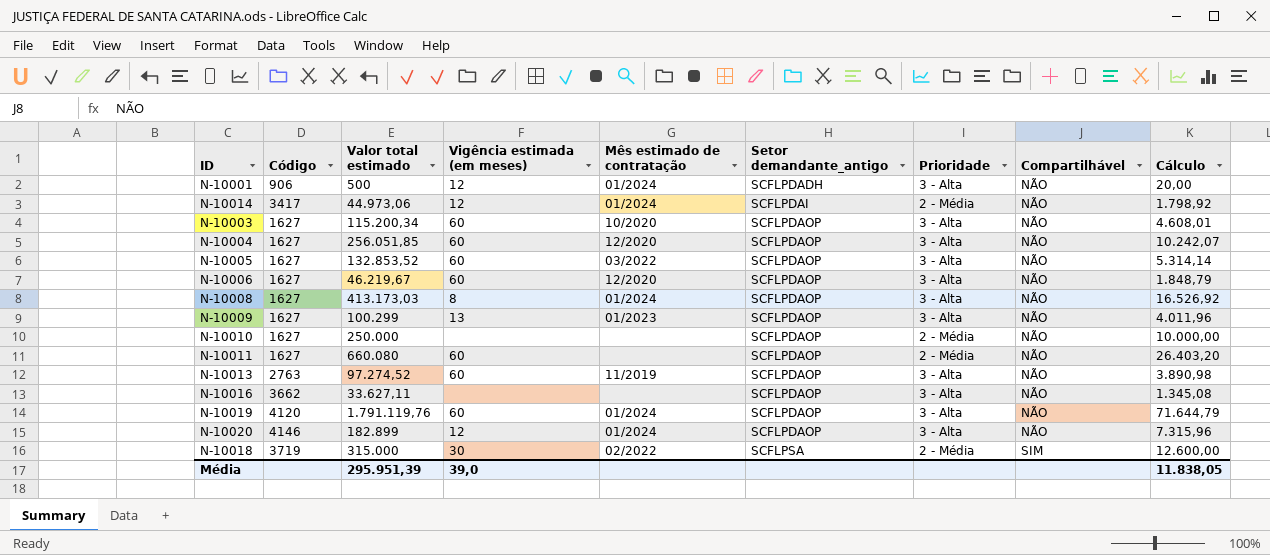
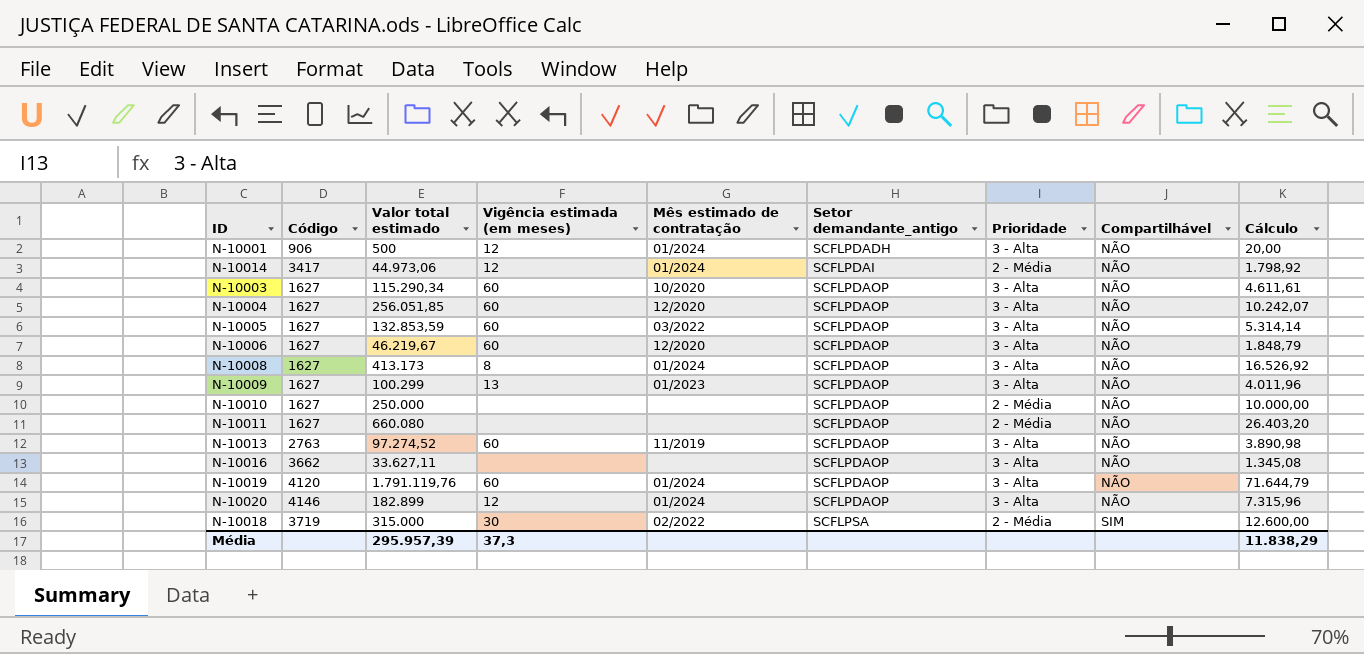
N-10003 | Valor total estimado: 115.200,34 -> 115.290,34
N-10003 | Cálculo: 4.608,01 -> 4.611,61
N-10005 | Valor total estimado: 132.853,52 -> 132.853,59
N-10008 | Valor total estimado: 413.173,03 -> 413.173
N-10011 | Vigência estimada (em meses): 60 -> none
Média | Valor total estimado: 295.951,39 -> 295.957,39
Média | Vigência estimada (em meses): 39,0 -> 37,3
Média | Cálculo: 11.838,05 -> 11.838,29

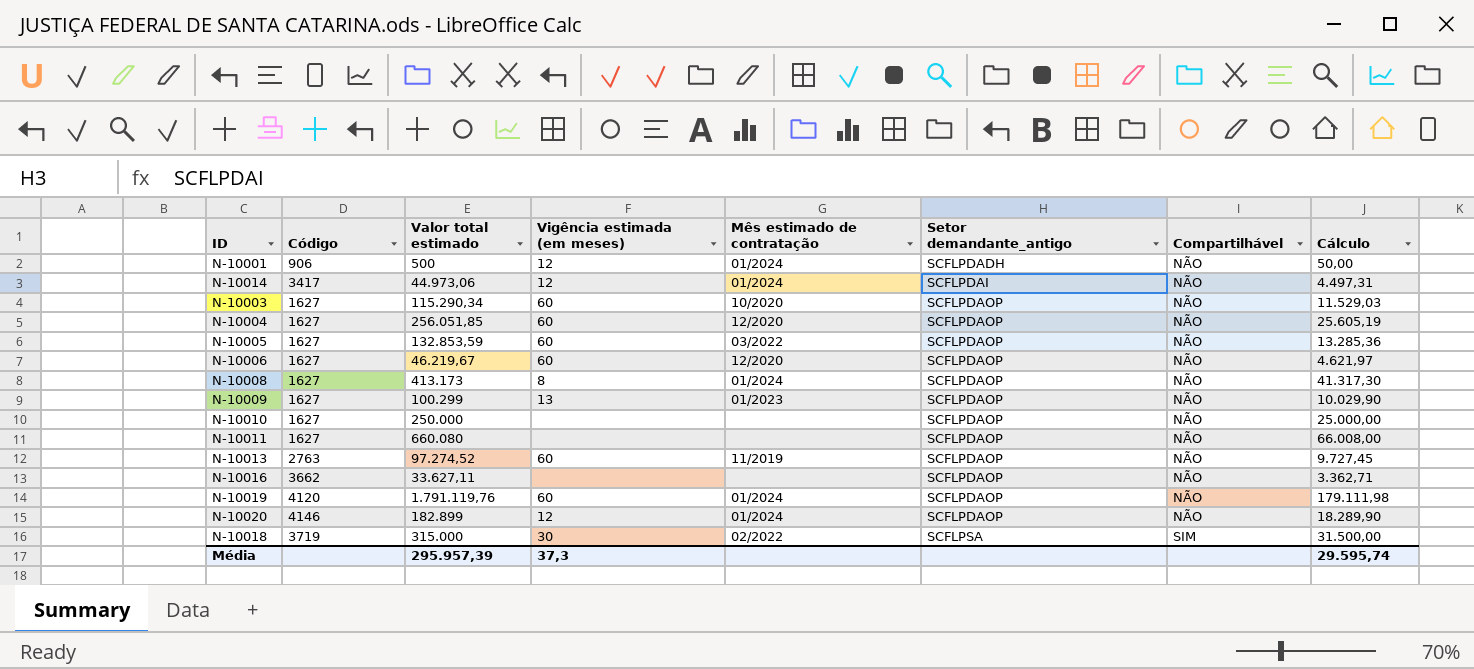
column Prioridade | position: 7 -> none
column Cálculo | formula: [Valor total estimado] * 0,04 -> [Valor total estimado] * 0,1
Média | Cálculo: 11.838,29 -> 29.595,74

